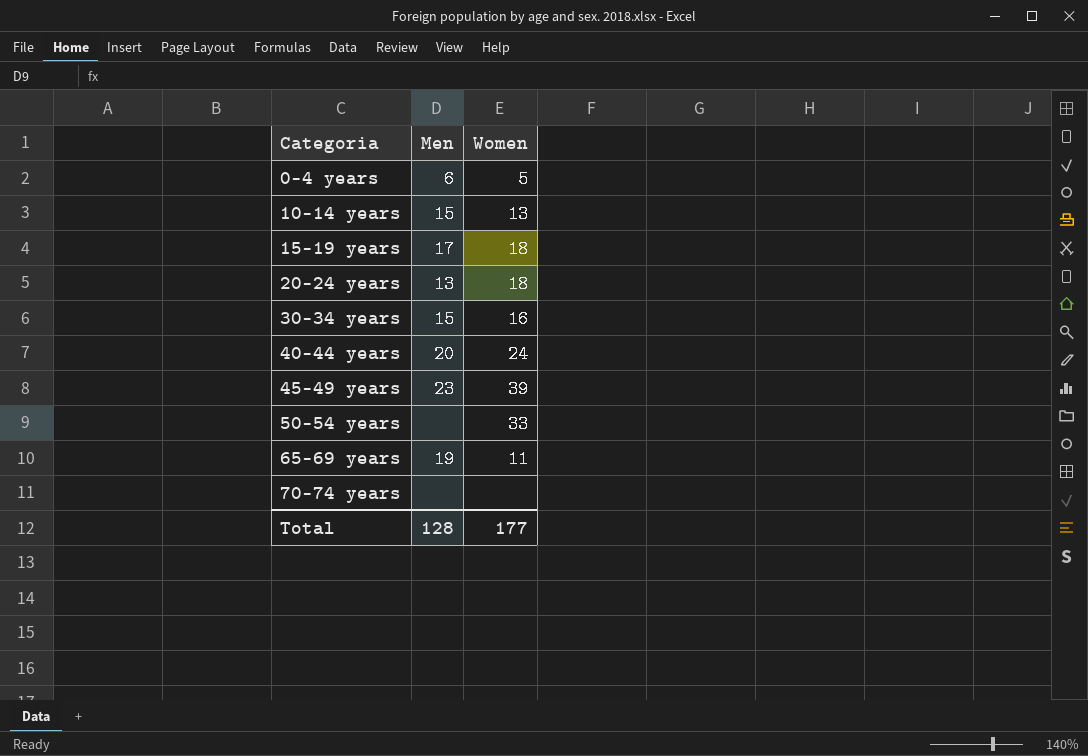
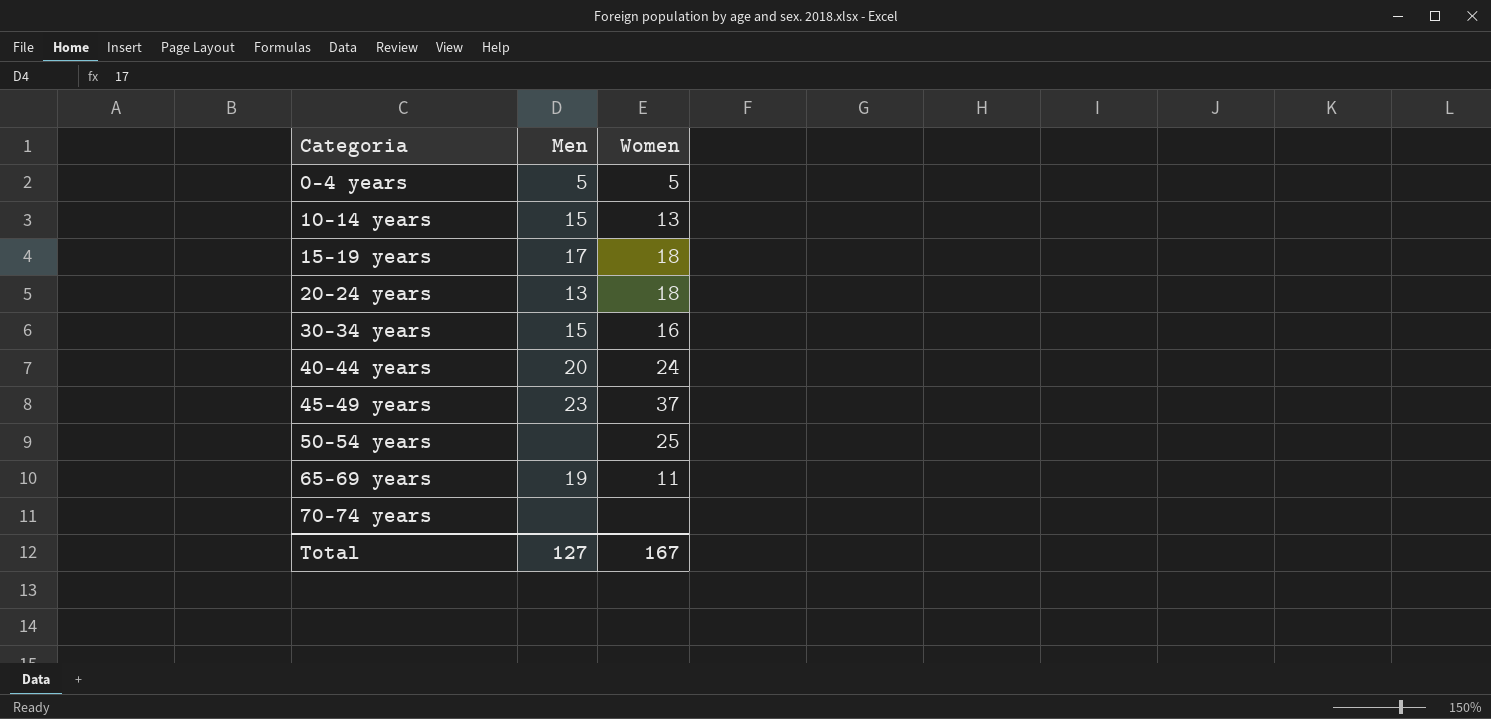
0-4 years | Men: 6 -> 5
45-49 years | Women: 39 -> 37
50-54 years | Women: 33 -> 25
Total | Men: 128 -> 127
Total | Women: 177 -> 167

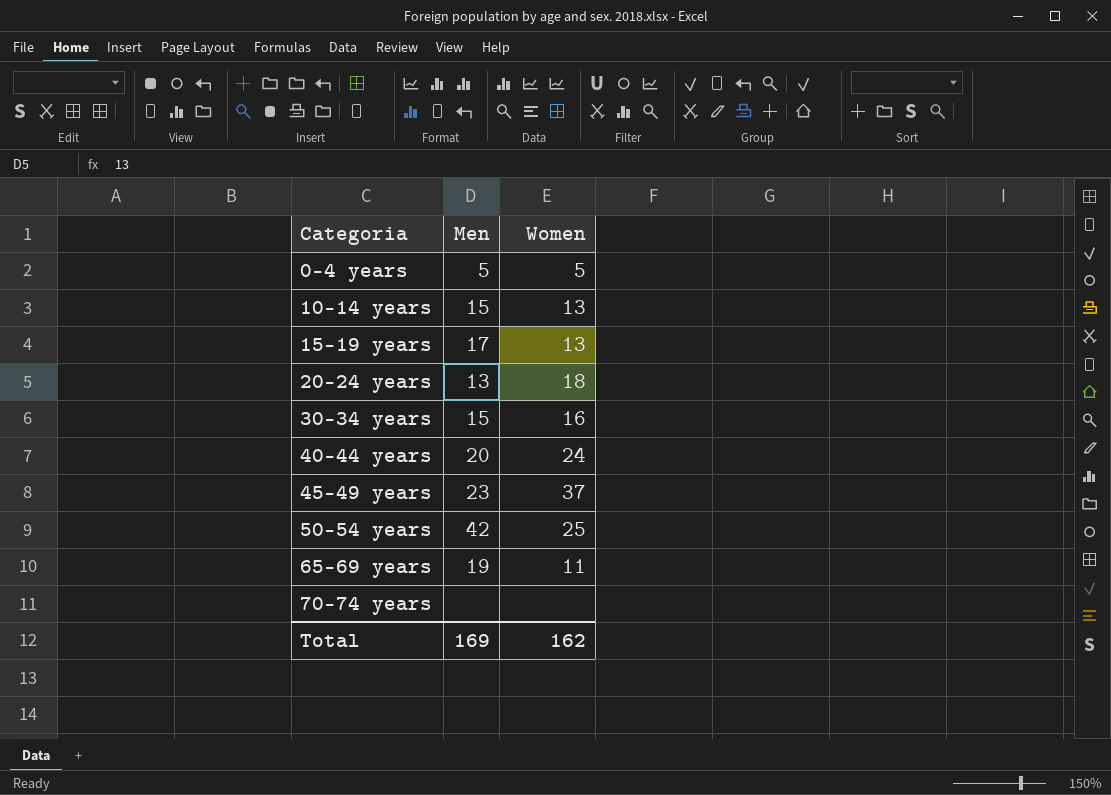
15-19 years | Women: 18 -> 13
50-54 years | Men: none -> 42
Total | Men: 127 -> 169
Total | Women: 167 -> 162

